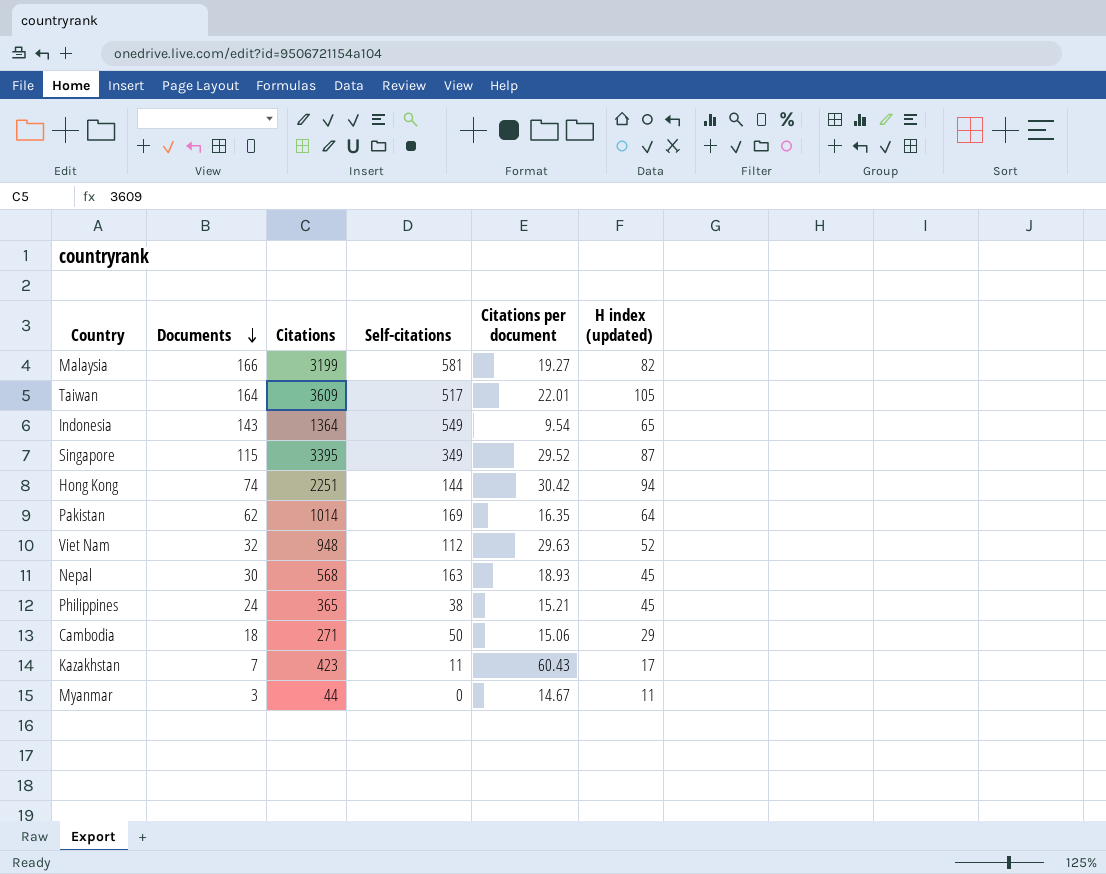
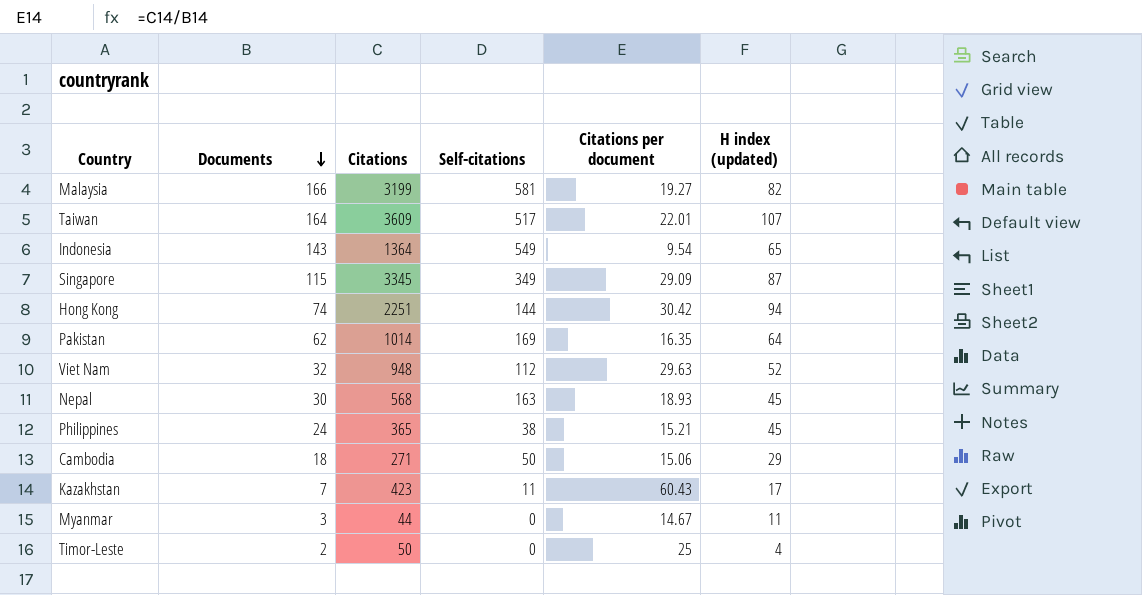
Taiwan | H index (updated): 105 -> 107
Singapore | Citations: 3395 -> 3345
Singapore | Citations per document: 29.52 -> 29.09
row Timor-Leste: none -> 2 | 50 | 0 | 25 | 4

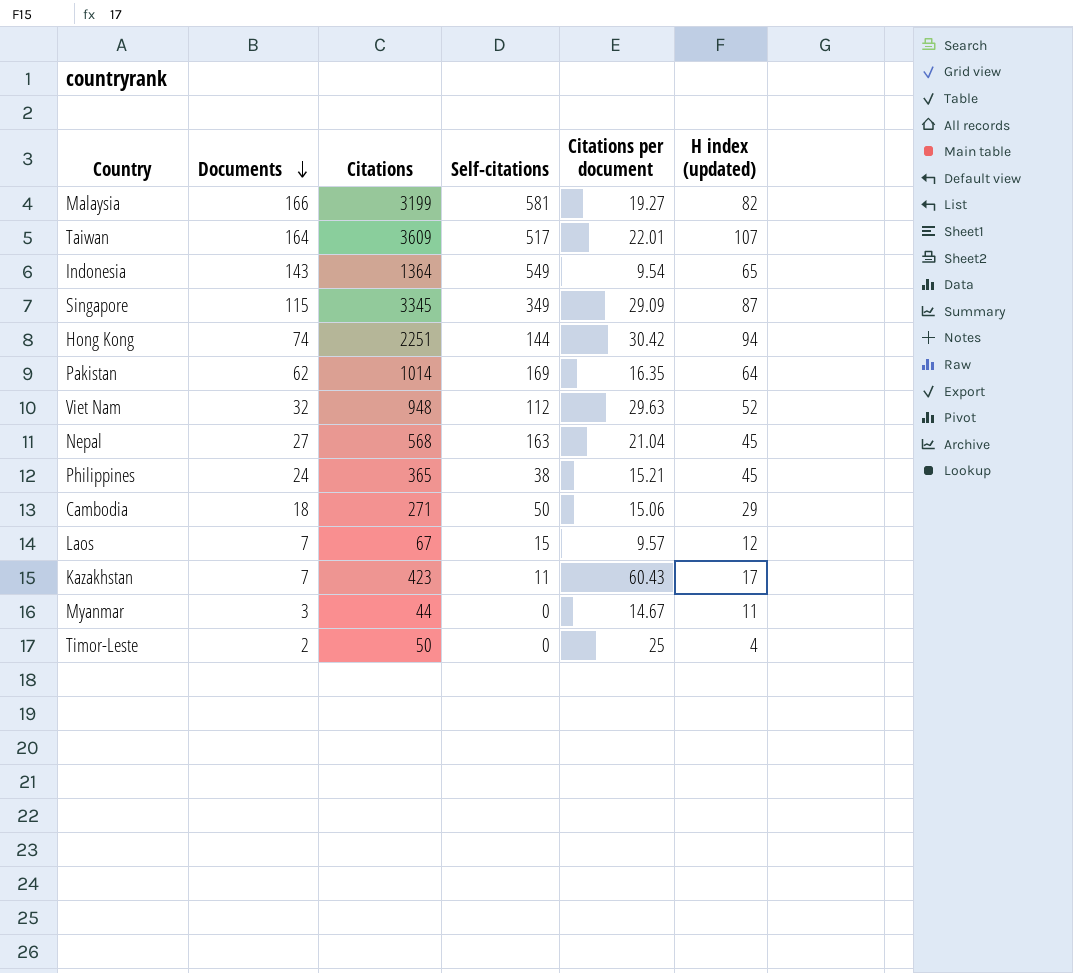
Nepal | Documents: 30 -> 27
Nepal | Citations per document: 18.93 -> 21.04
row Laos: none -> 7 | 67 | 15 | 9.57 | 12

